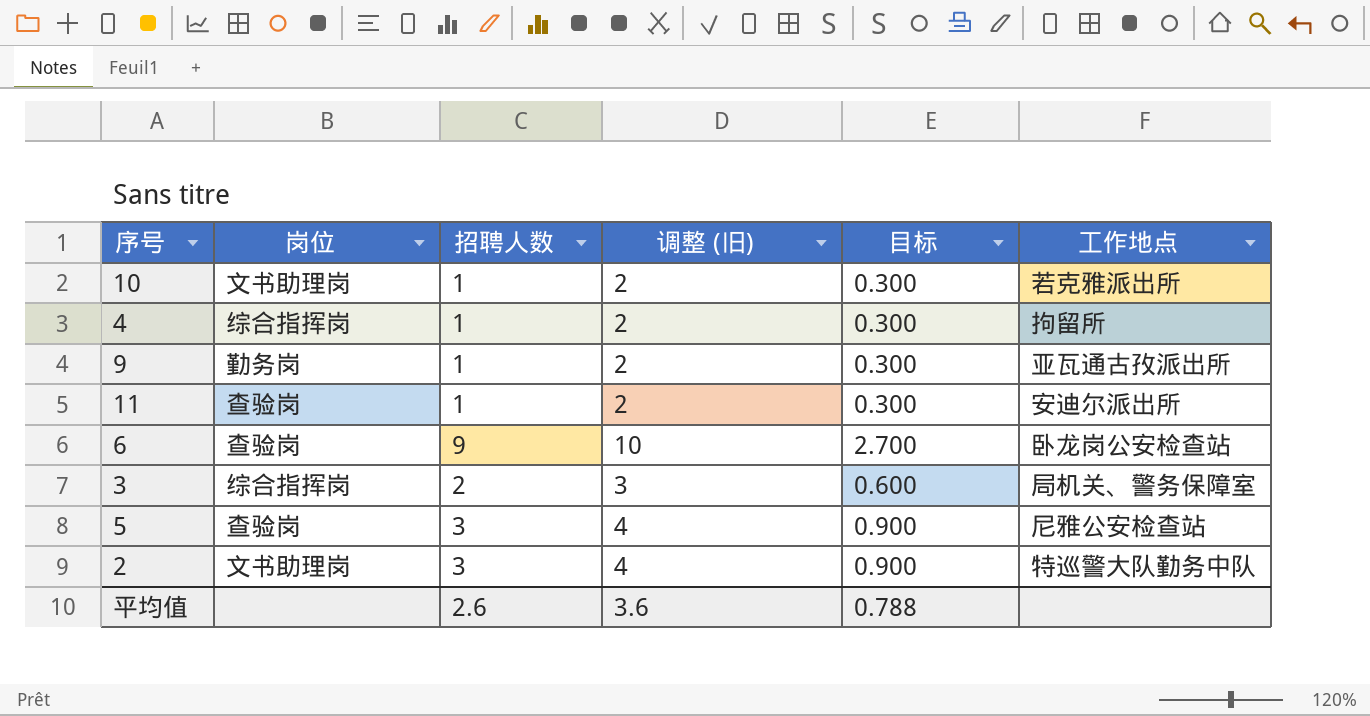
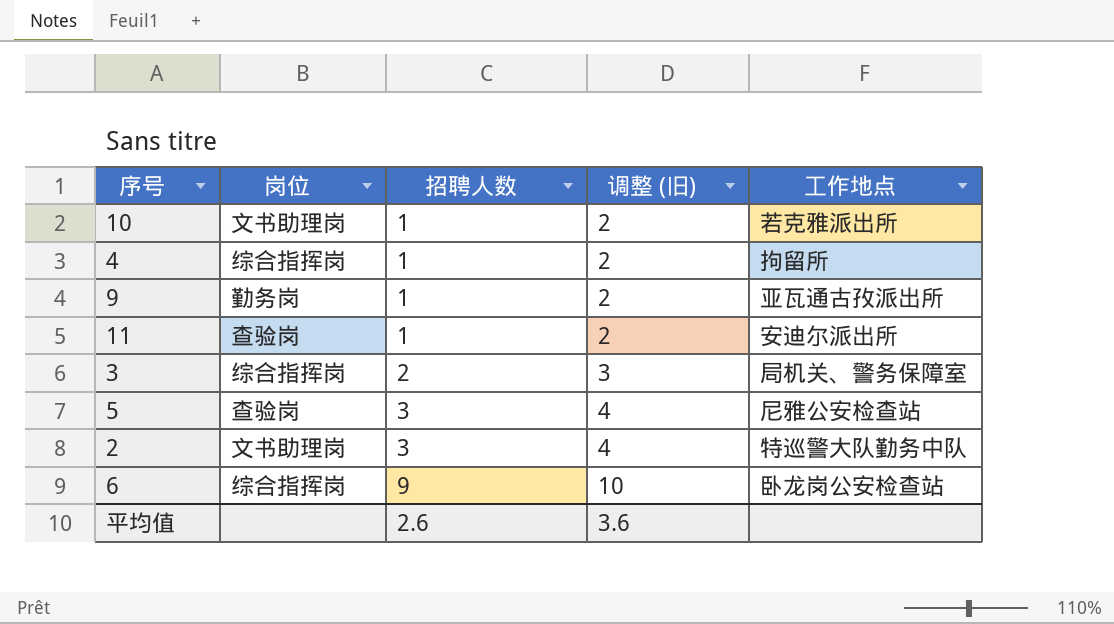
row order: none -> 招聘人数 ascending
column 目标 | formula: [招聘人数] * 0.3 -> none
6 | 岗位: 查验岗 -> 综合指挥岗

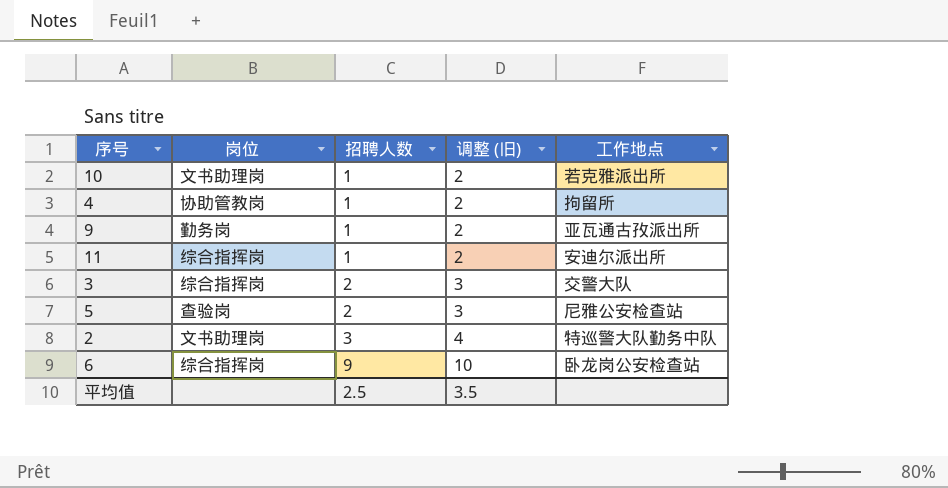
4 | 岗位: 综合指挥岗 -> 协助管教岗
11 | 岗位: 查验岗 -> 综合指挥岗
3 | 工作地点: 局机关、警务保障室 -> 交警大队
5 | 招聘人数: 3 -> 2
5 | 调整 (旧): 4 -> 3
平均值 | 招聘人数: 2.6 -> 2.5
平均值 | 调整 (旧): 3.6 -> 3.5

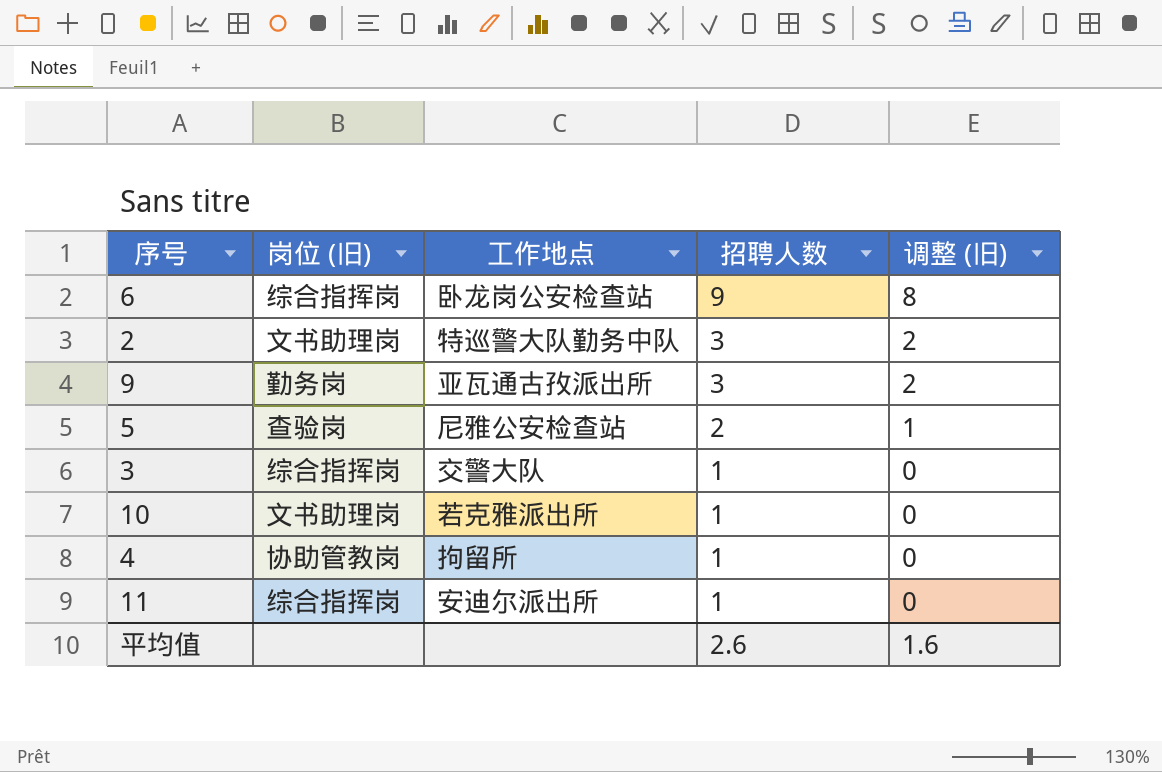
row order: 招聘人数 ascending -> 招聘人数 descending
column name: 岗位 -> 岗位 (旧)
column 工作地点 | position: 5 -> 3
column 调整 (旧) | formula: [招聘人数] + 1 -> [招聘人数] - 1
9 | 招聘人数: 1 -> 3
3 | 招聘人数: 2 -> 1
平均值 | 招聘人数: 2.5 -> 2.6
平均值 | 调整 (旧): 3.5 -> 1.6

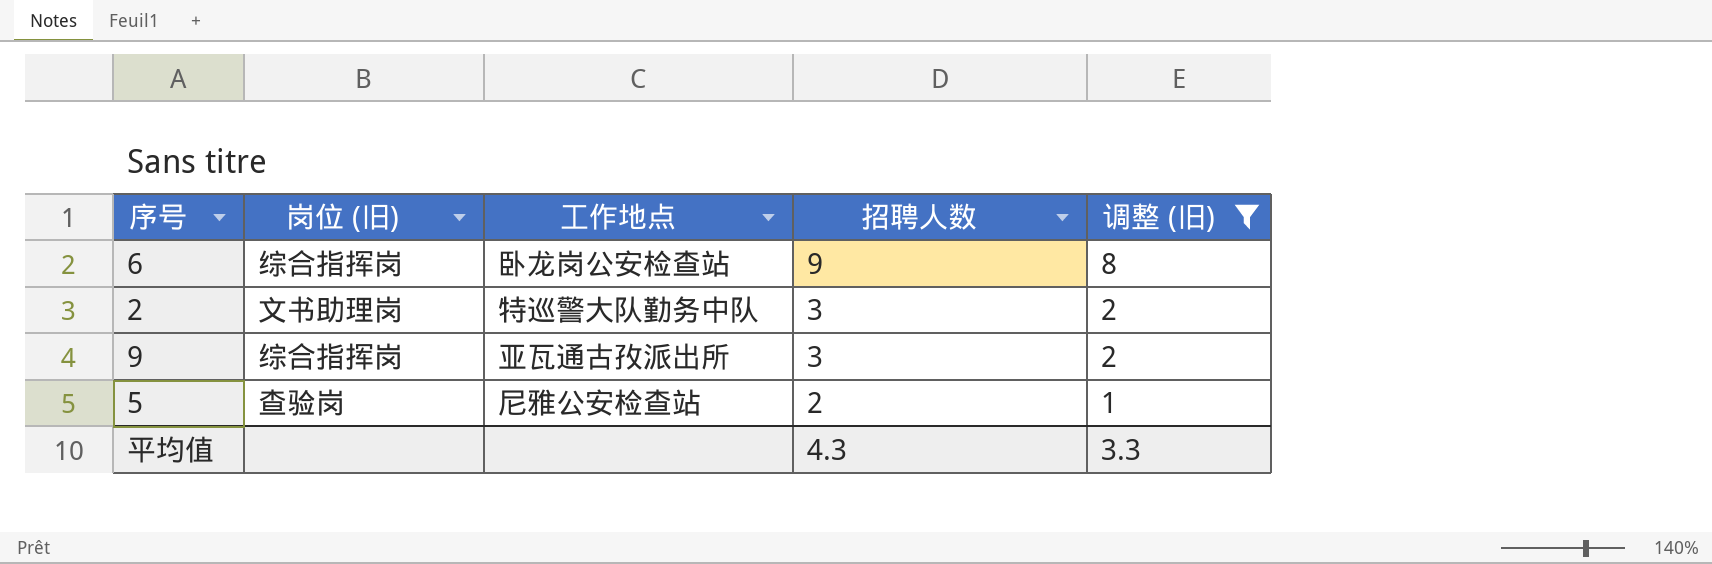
filter: none -> 调整 (旧) != 0
9 | 岗位 (旧): 勤务岗 -> 综合指挥岗
平均值 | 招聘人数: 2.6 -> 4.3
平均值 | 调整 (旧): 1.6 -> 3.3

